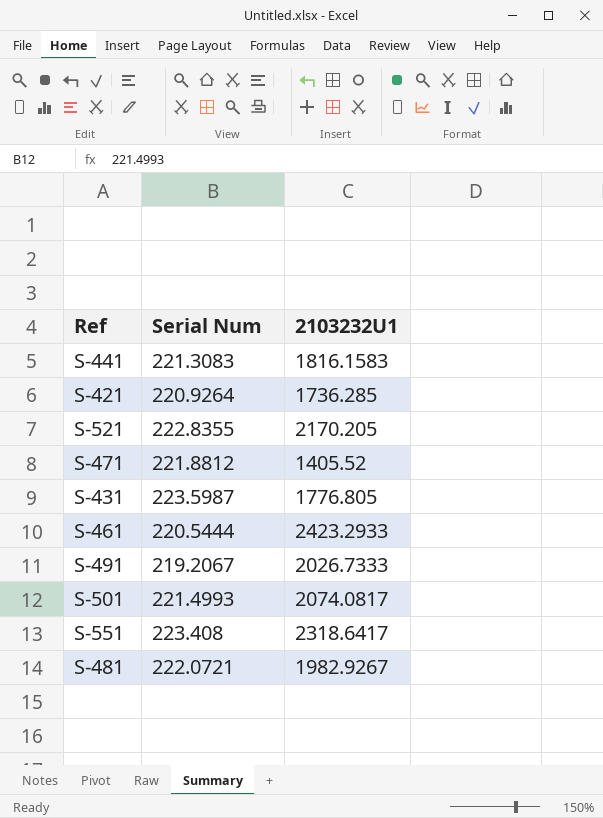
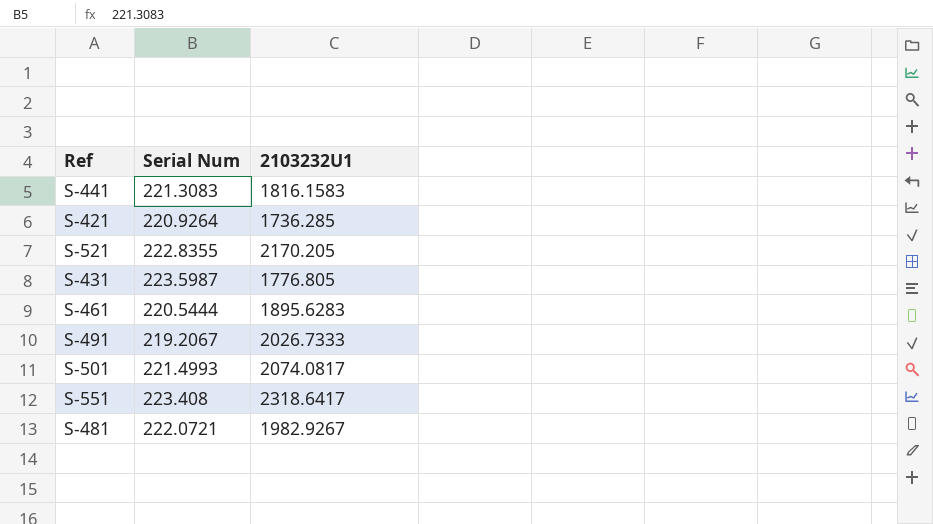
row S-471: 221.8812 | 1405.52 -> none
S-461 | 2103232U1: 2423.2933 -> 1895.6283

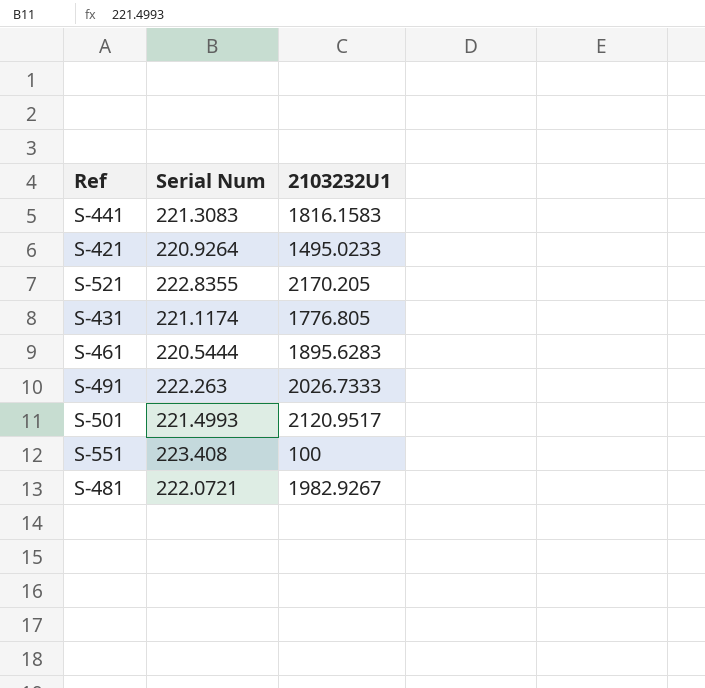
S-421 | 2103232U1: 1736.285 -> 1495.0233
S-431 | Serial Num: 223.5987 -> 221.1174
S-491 | Serial Num: 219.2067 -> 222.263
S-501 | 2103232U1: 2074.0817 -> 2120.9517
S-551 | 2103232U1: 2318.6417 -> 100

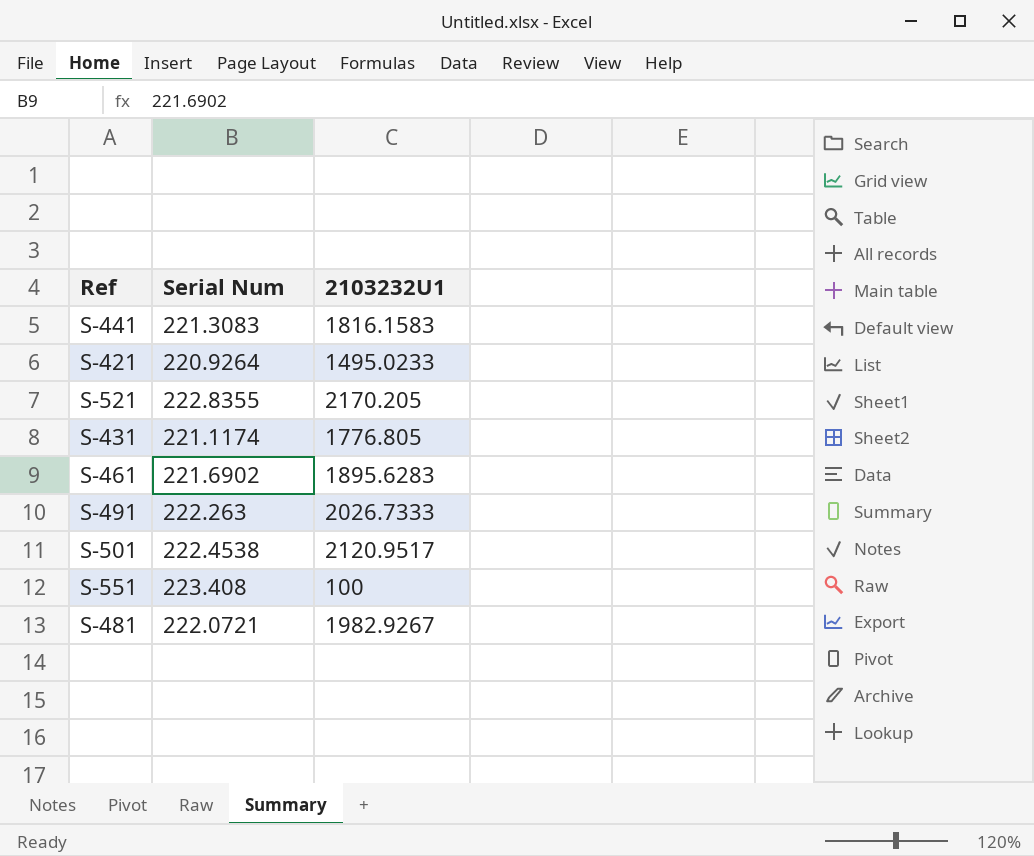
S-461 | Serial Num: 220.5444 -> 221.6902
S-501 | Serial Num: 221.4993 -> 222.4538

